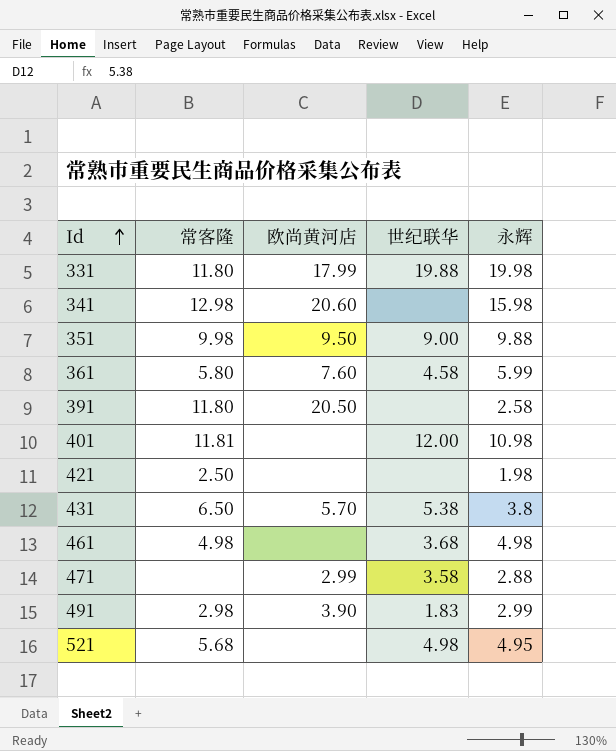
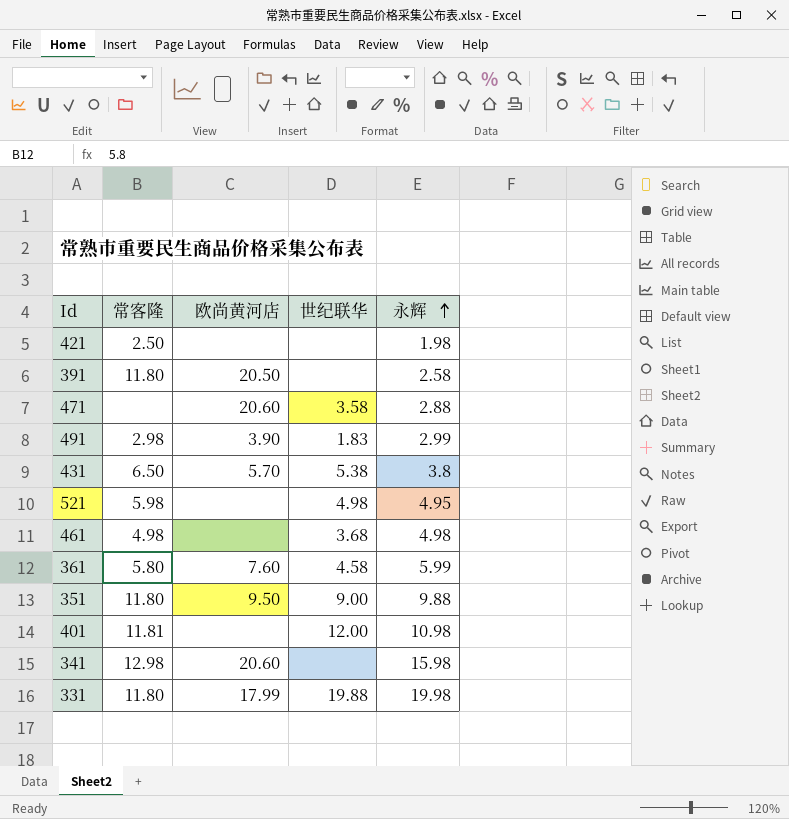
row order: Id ascending -> 永辉 ascending
471 | 欧尚黄河店: 2.99 -> 20.60
521 | 常客隆: 5.68 -> 5.98
351 | 常客隆: 9.98 -> 11.80

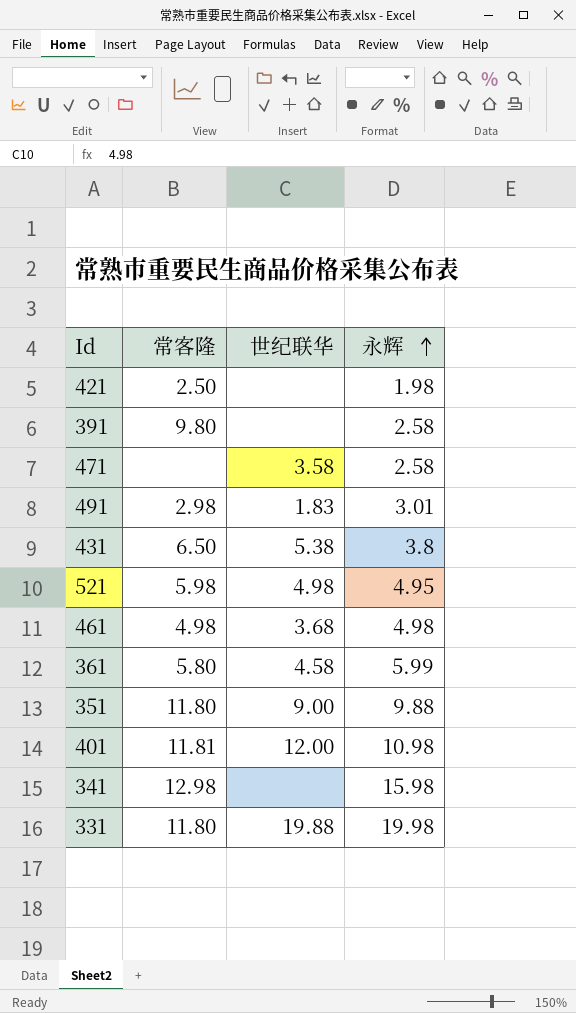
column 欧尚黄河店 | position: 3 -> none
391 | 常客隆: 11.80 -> 9.80
471 | 永辉: 2.88 -> 2.58
491 | 永辉: 2.99 -> 3.01

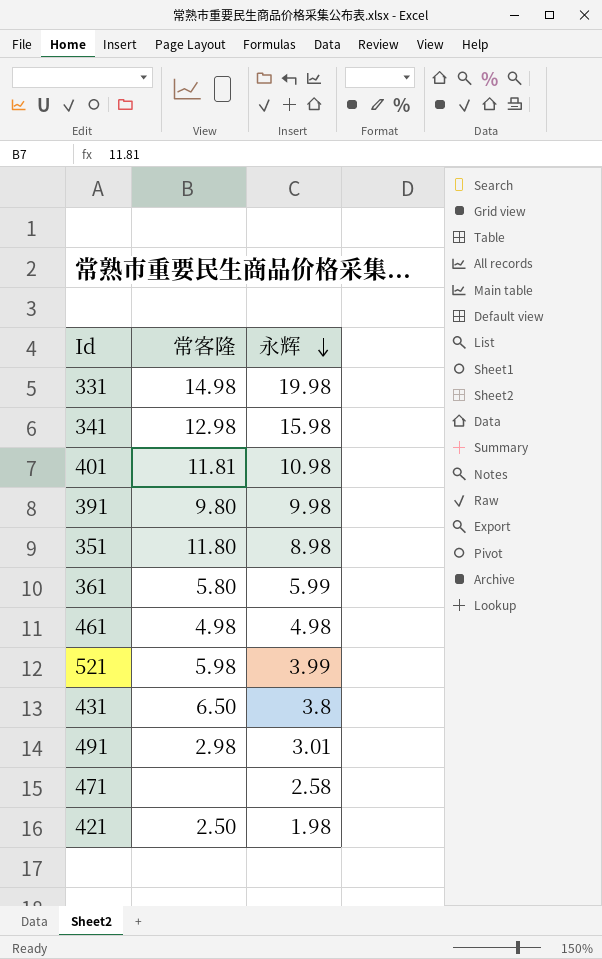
row order: 永辉 ascending -> 永辉 descending
column 世纪联华 | position: 3 -> none
331 | 常客隆: 11.80 -> 14.98
391 | 永辉: 2.58 -> 9.98
351 | 永辉: 9.88 -> 8.98
521 | 永辉: 4.95 -> 3.99

